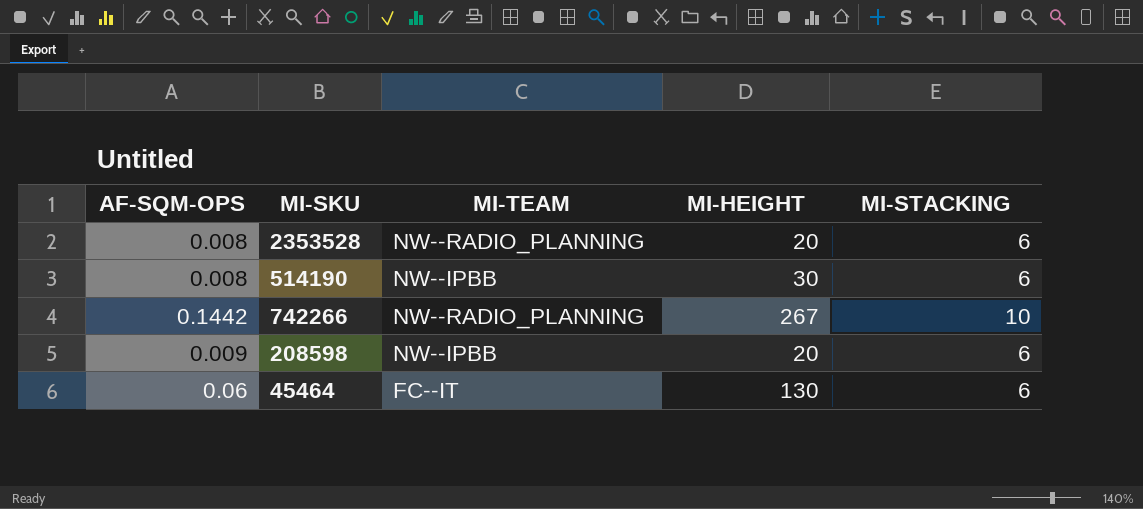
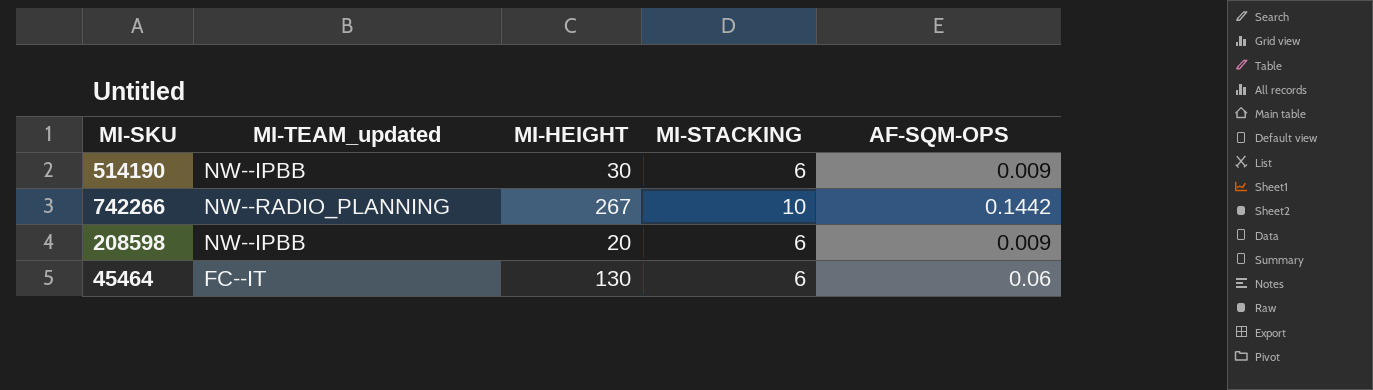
column name: MI-TEAM -> MI-TEAM_updated
column AF-SQM-OPS | position: 1 -> 5
row 2353528: 0.008 | NW--RADIO_PLANNING | 20 | 6 -> none
514190 | AF-SQM-OPS: 0.008 -> 0.009

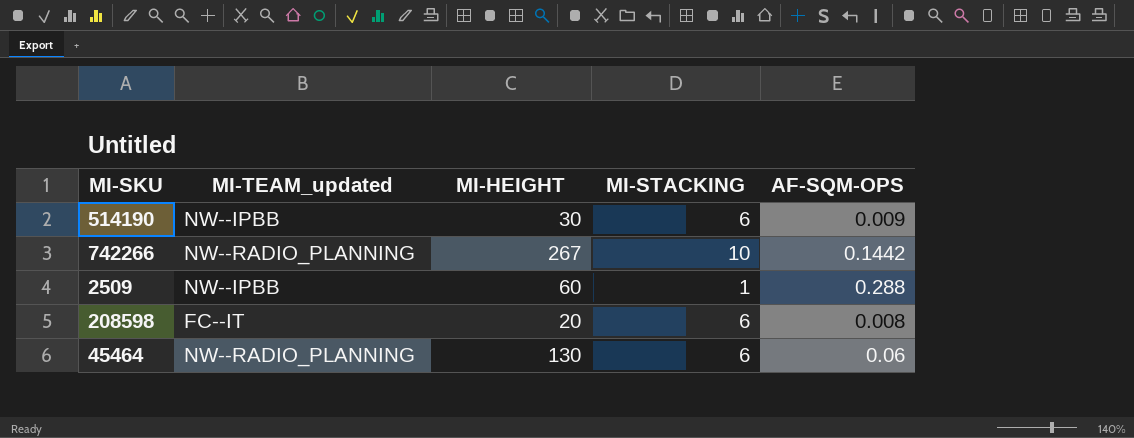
row 2509: none -> NW--IPBB | 60 | 1 | 0.288
208598 | MI-TEAM_updated: NW--IPBB -> FC--IT
208598 | AF-SQM-OPS: 0.009 -> 0.008
45464 | MI-TEAM_updated: FC--IT -> NW--RADIO_PLANNING

